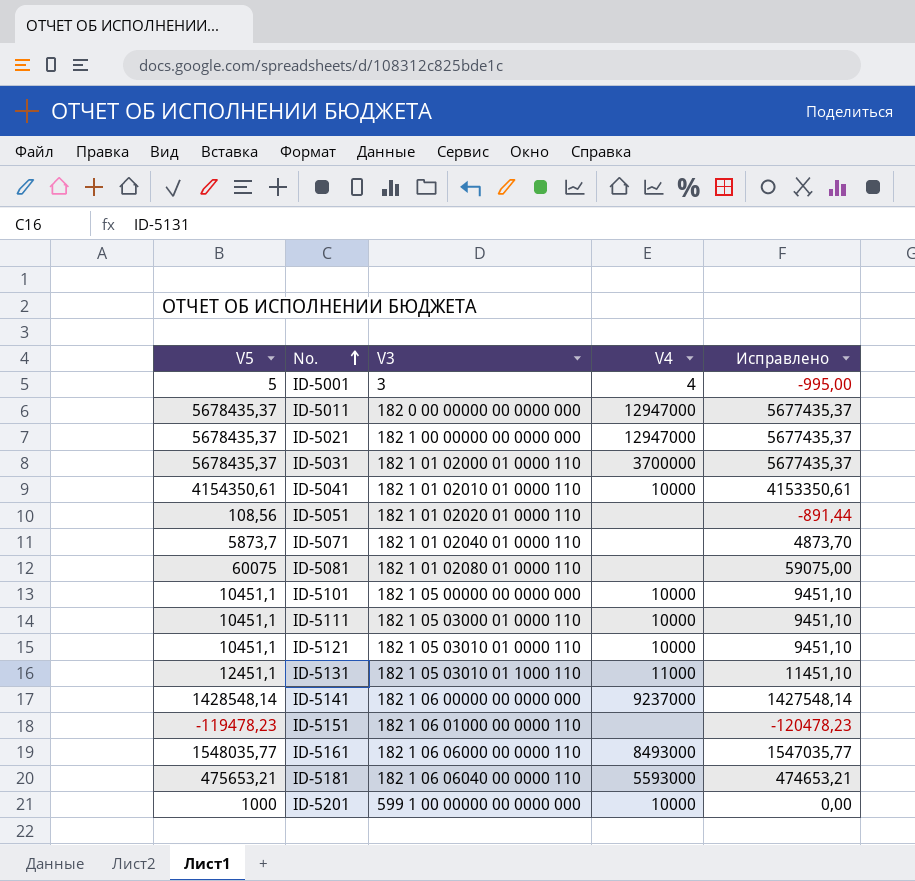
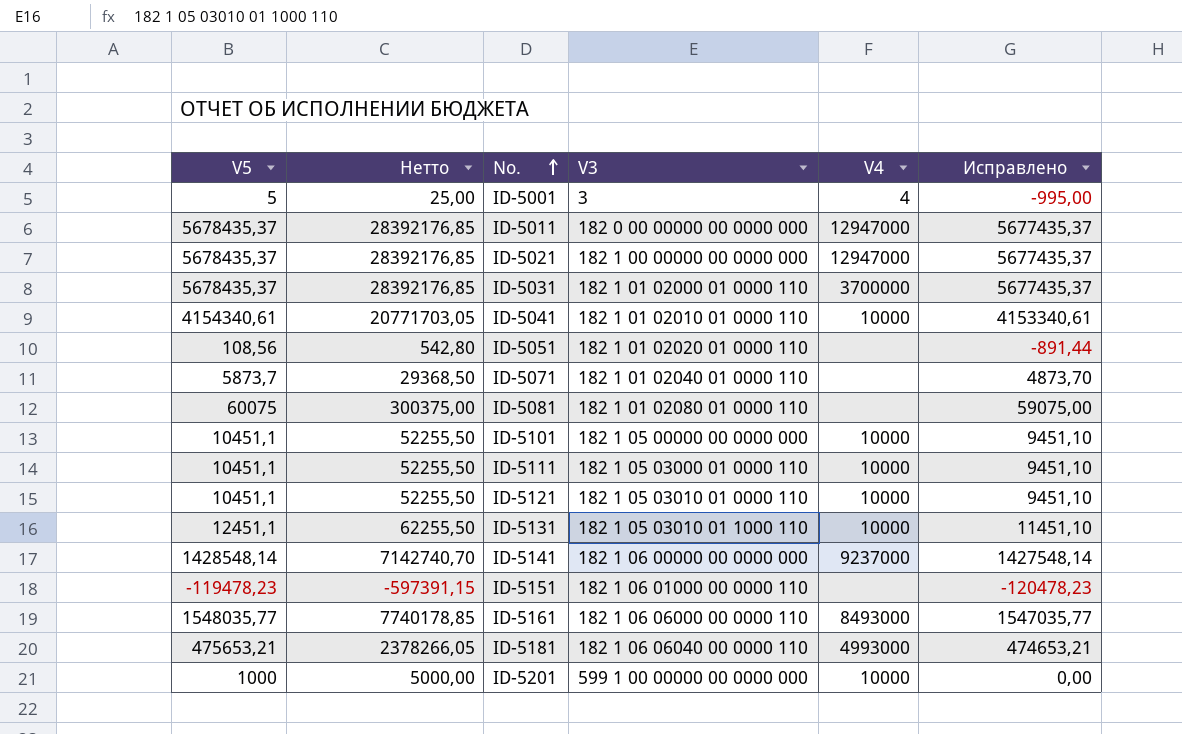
column Нетто | formula: none -> [V5] * 5
ID-5041 | V5: 4154350,61 -> 4154340,61
ID-5041 | Исправлено: 4153350,61 -> 4153340,61
ID-5131 | V4: 11000 -> 10000
ID-5181 | V4: 5593000 -> 4993000

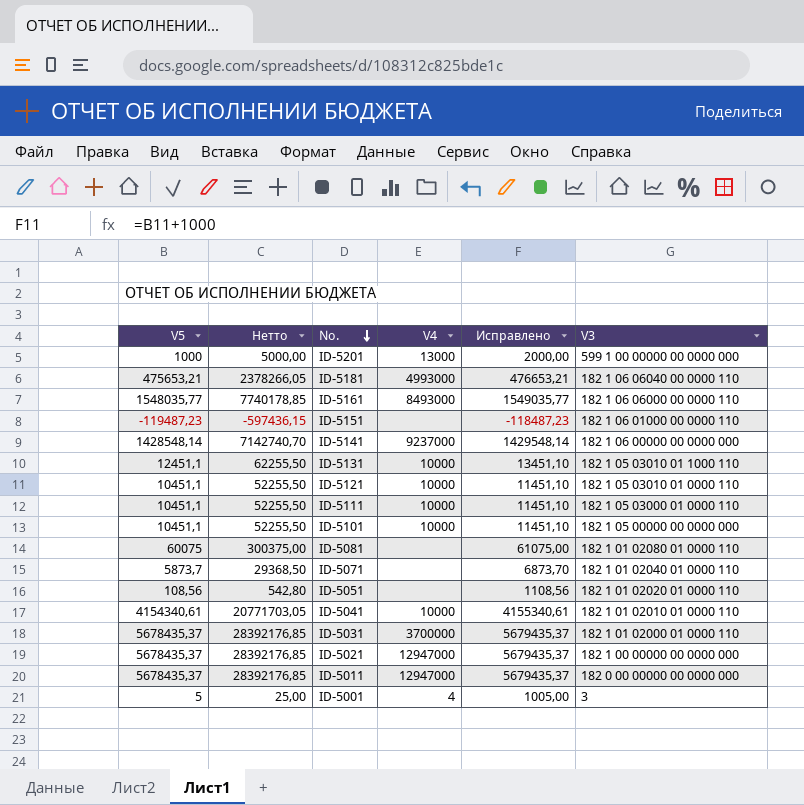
row order: No. ascending -> No. descending
column Исправлено | formula: [V5] - 1000 -> [V5] + 1000
column V3 | position: 4 -> 6
ID-5201 | V4: 10000 -> 13000
ID-5151 | V5: -119478,23 -> -119487,23
ID-5151 | Нетто: -597391,15 -> -597436,15

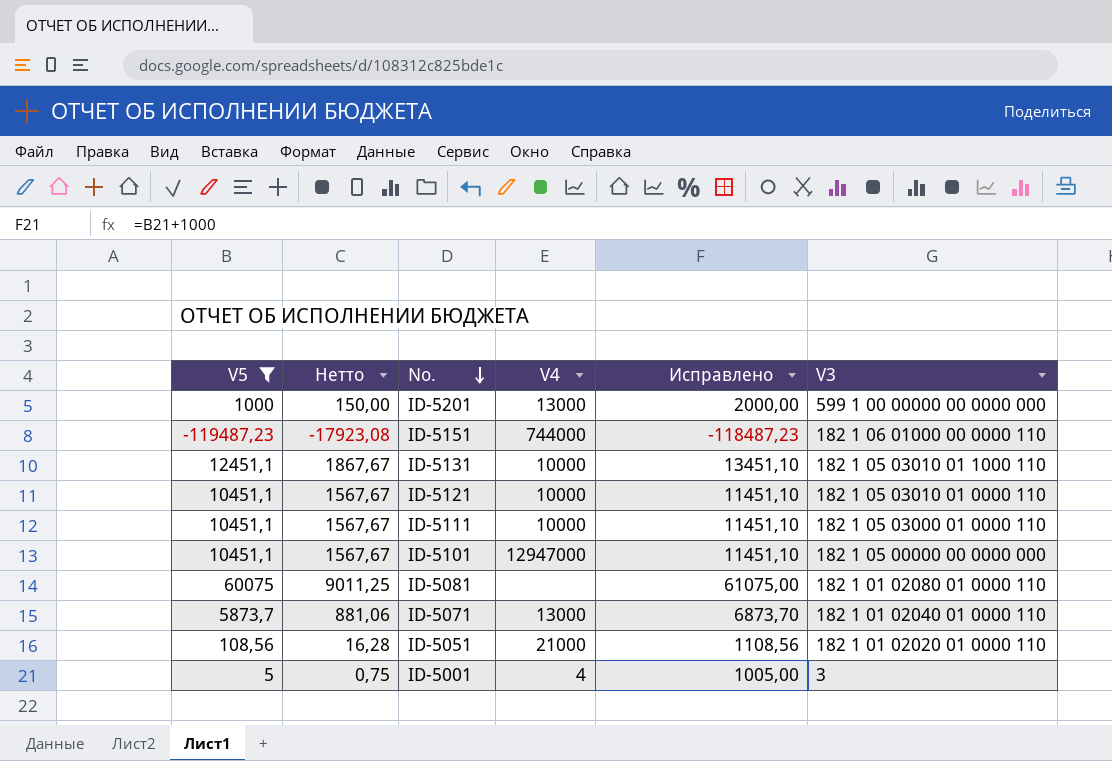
filter: none -> V5 <= 60075
column Нетто | formula: [V5] * 5 -> [V5] * 0,15
ID-5151 | V4: none -> 744000
ID-5101 | V4: 10000 -> 12947000
ID-5071 | V4: none -> 13000
ID-5051 | V4: none -> 21000

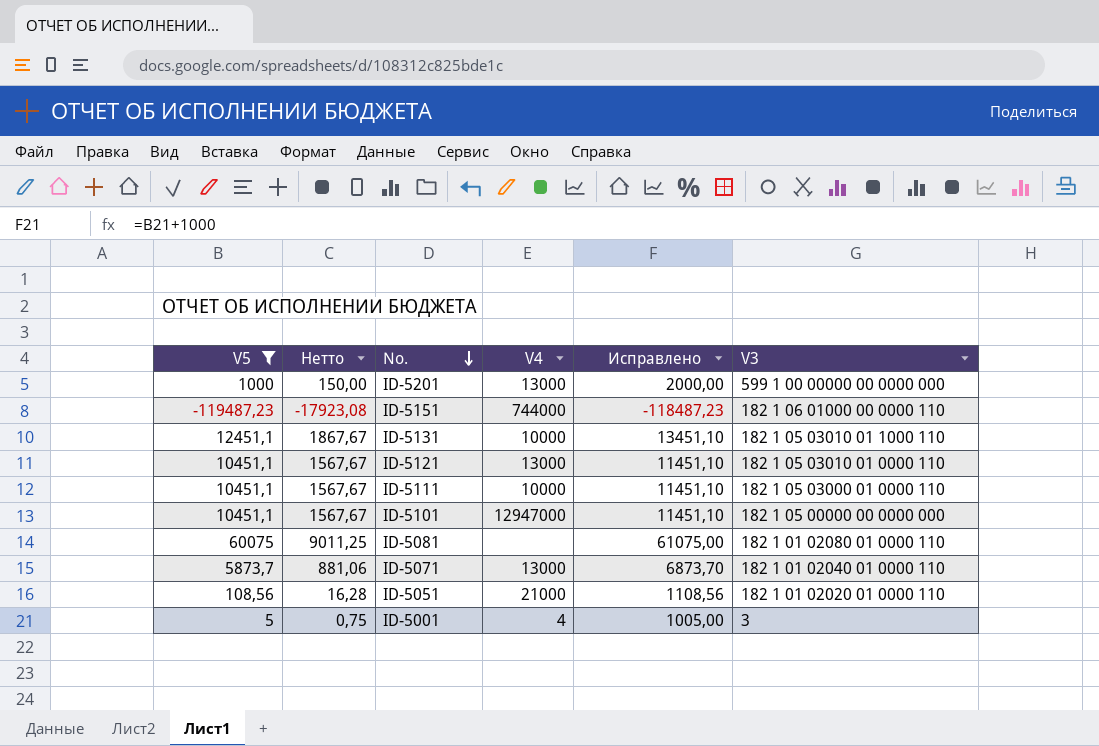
ID-5121 | V4: 10000 -> 13000

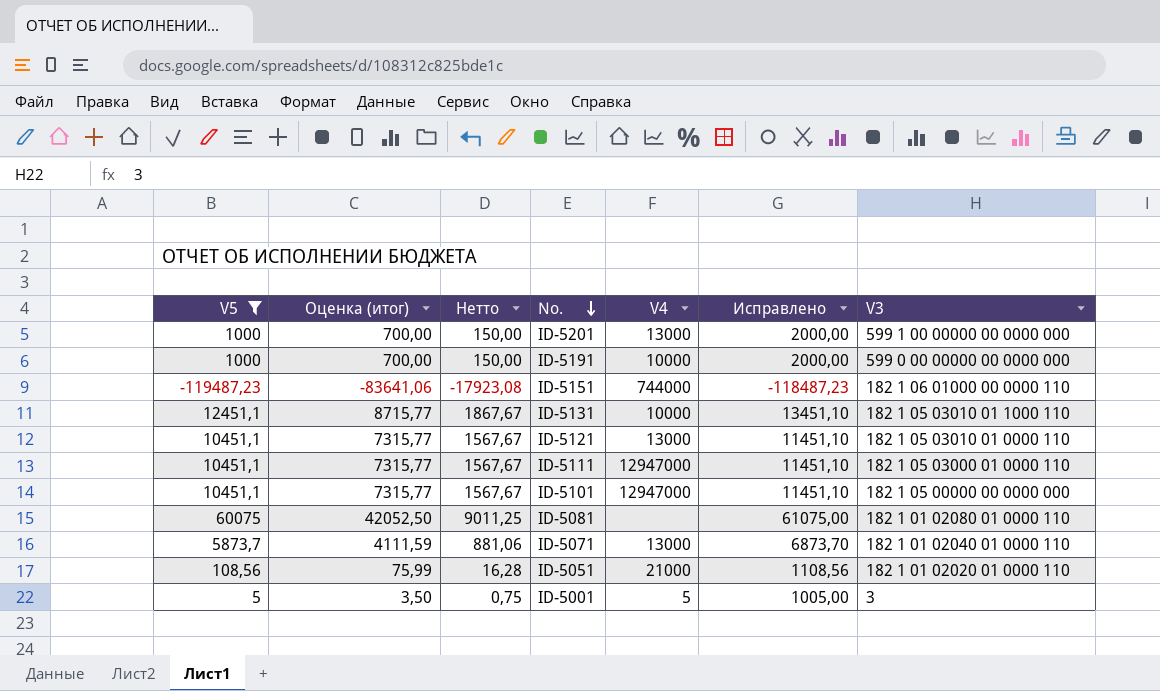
column Оценка (итог) | formula: none -> [V5] * 0,7
row ID-5191: none -> 1000 | 700,00 | 150,00 | 10000 | 2000,00 | 599 0 00 00000 00 0000 000
ID-5111 | V4: 10000 -> 12947000
ID-5001 | V4: 4 -> 5

